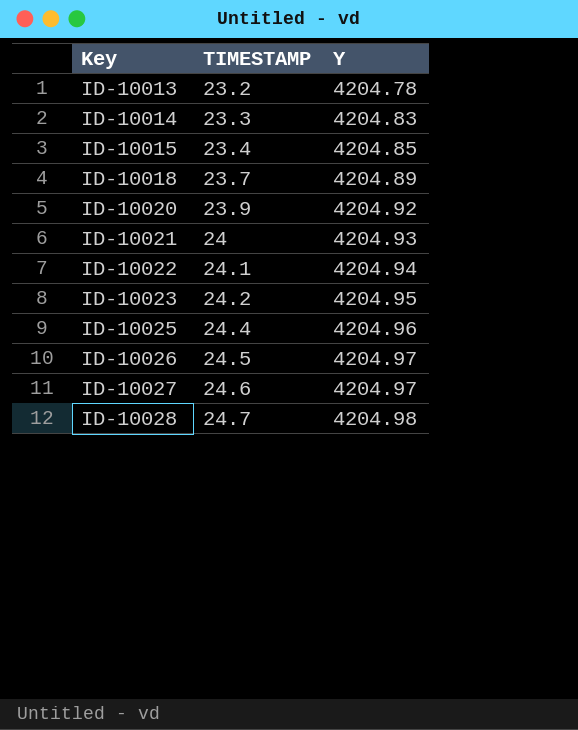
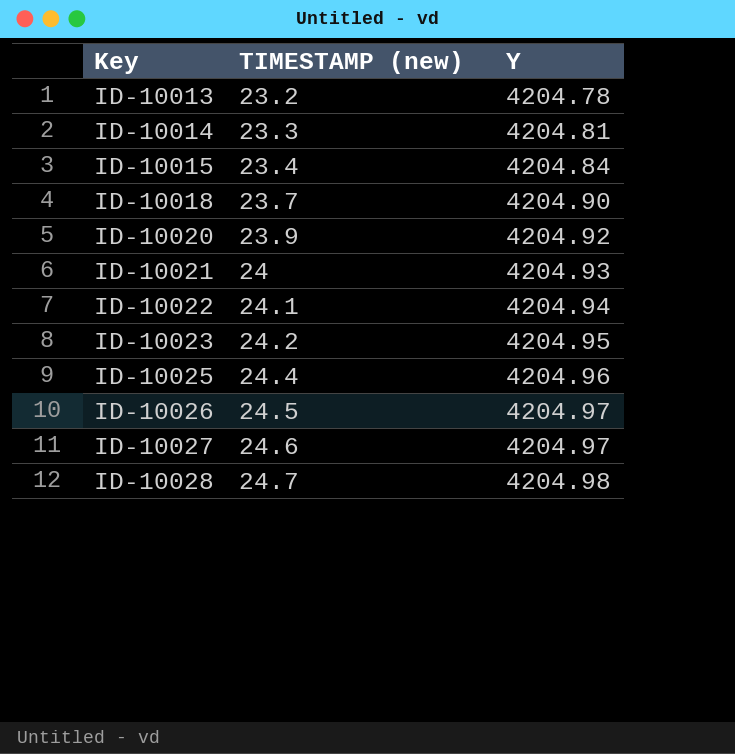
column name: TIMESTAMP -> TIMESTAMP (new)
ID-10014 | Y: 4204.83 -> 4204.81
ID-10015 | Y: 4204.85 -> 4204.84
ID-10018 | Y: 4204.89 -> 4204.90

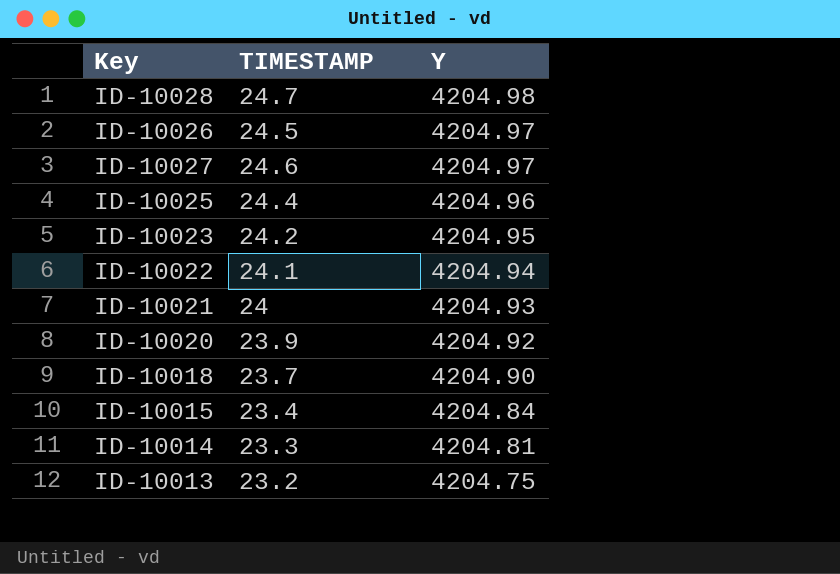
row order: Key ascending -> Y descending
column name: TIMESTAMP (new) -> TIMESTAMP
ID-10013 | Y: 4204.78 -> 4204.75

